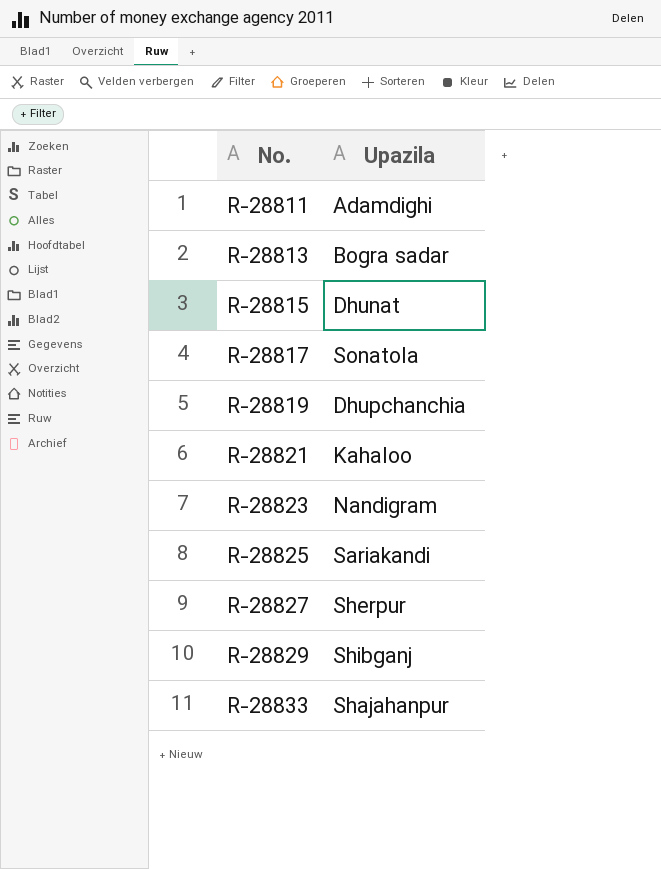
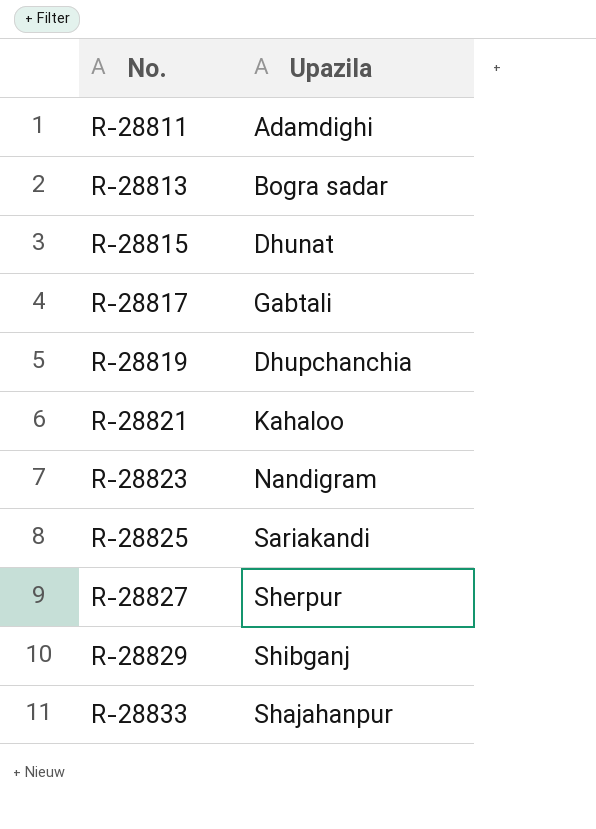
R-28817 | Upazila: Sonatola -> Gabtali

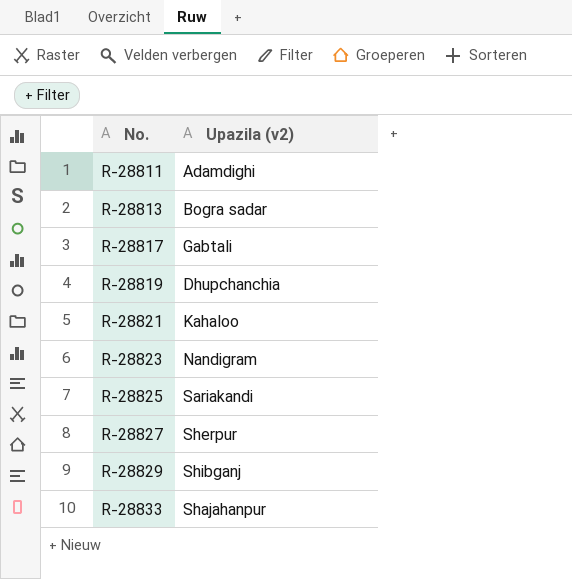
column name: Upazila -> Upazila (v2)
row R-28815: Dhunat -> none

